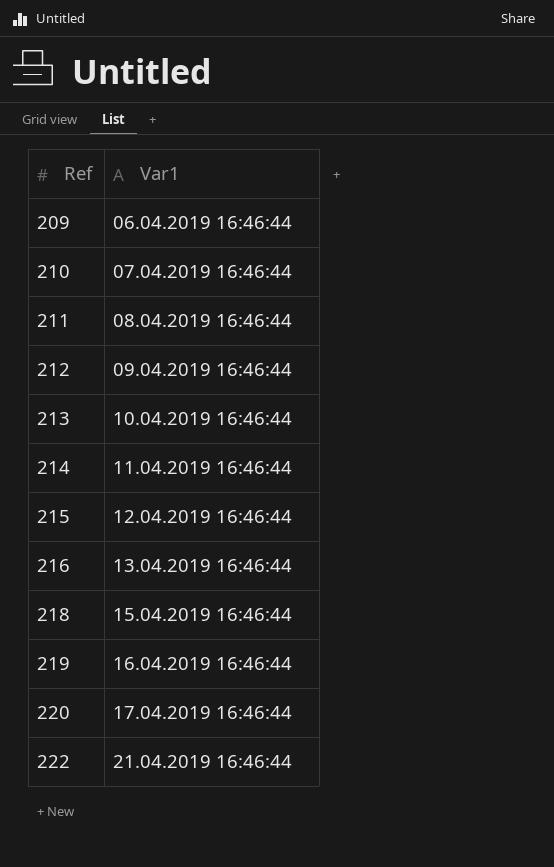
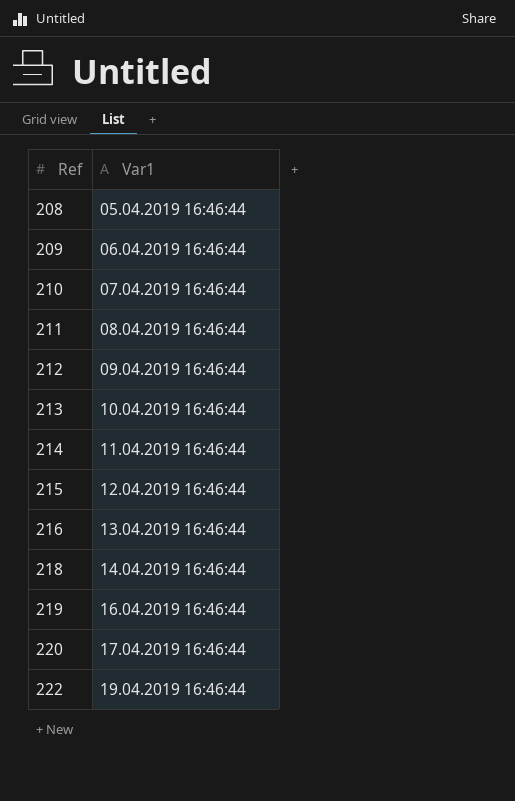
row 208: none -> 05.04.2019 16:46:44
218 | Var1: 15.04.2019 16:46:44 -> 14.04.2019 16:46:44
222 | Var1: 21.04.2019 16:46:44 -> 19.04.2019 16:46:44

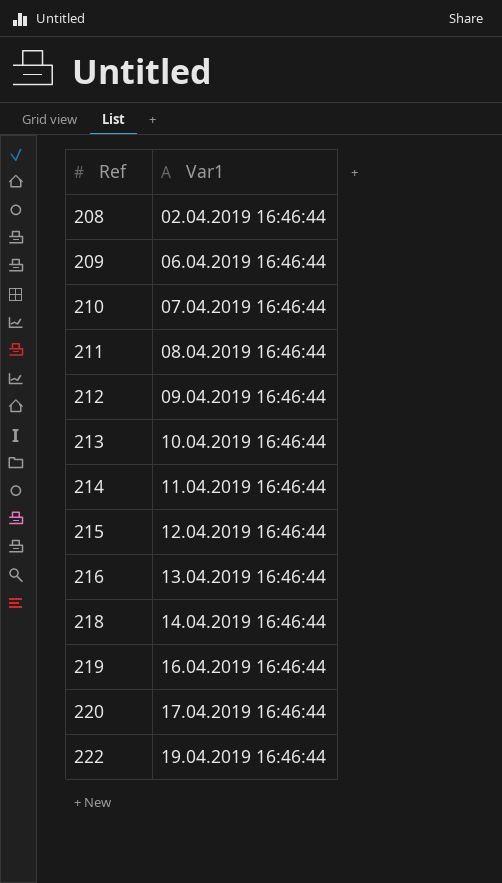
208 | Var1: 05.04.2019 16:46:44 -> 02.04.2019 16:46:44

